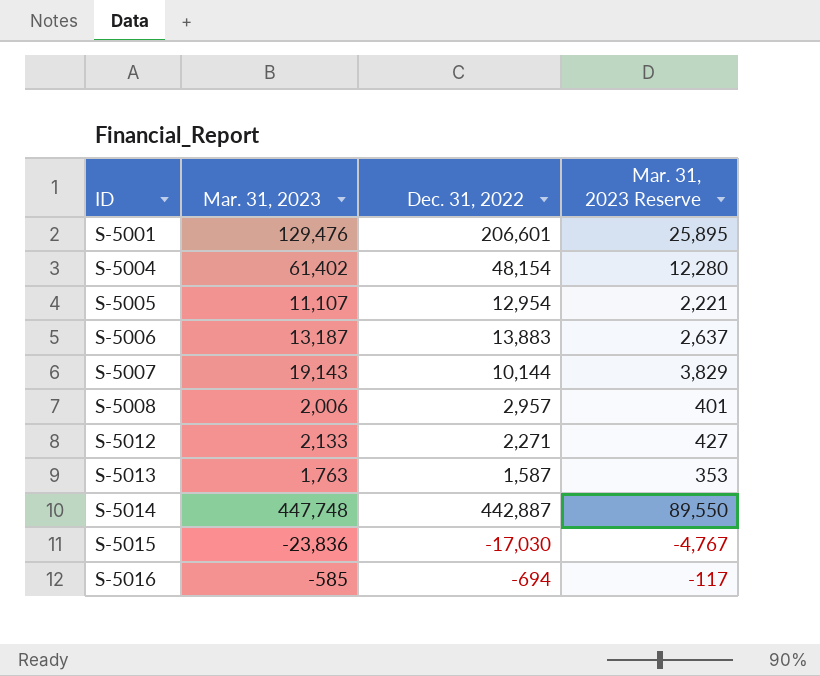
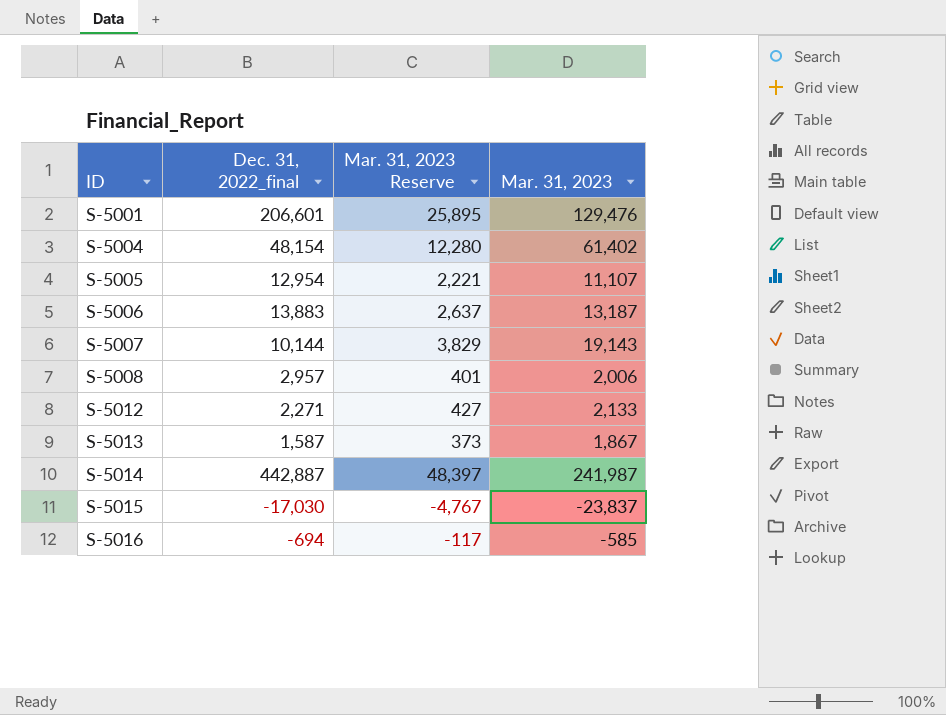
column name: Dec. 31, 2022 -> Dec. 31, 2022_final
column Mar. 31, 2023 | position: 2 -> 4
S-5013 | Mar. 31, 2023 Reserve: 353 -> 373
S-5013 | Mar. 31, 2023: 1,763 -> 1,867
S-5014 | Mar. 31, 2023 Reserve: 89,550 -> 48,397
S-5014 | Mar. 31, 2023: 447,748 -> 241,987
S-5015 | Mar. 31, 2023: -23,836 -> -23,837

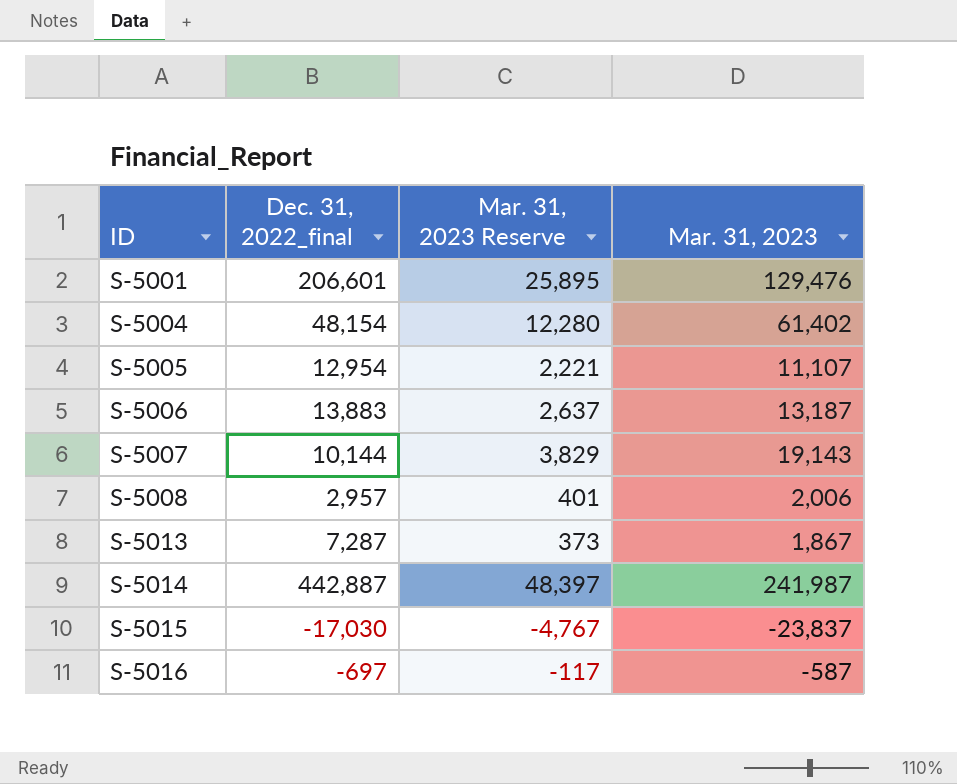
row S-5012: 2,271 | 427 | 2,133 -> none
S-5013 | Dec. 31, 2022_final: 1,587 -> 7,287
S-5016 | Dec. 31, 2022_final: -694 -> -697
S-5016 | Mar. 31, 2023: -585 -> -587

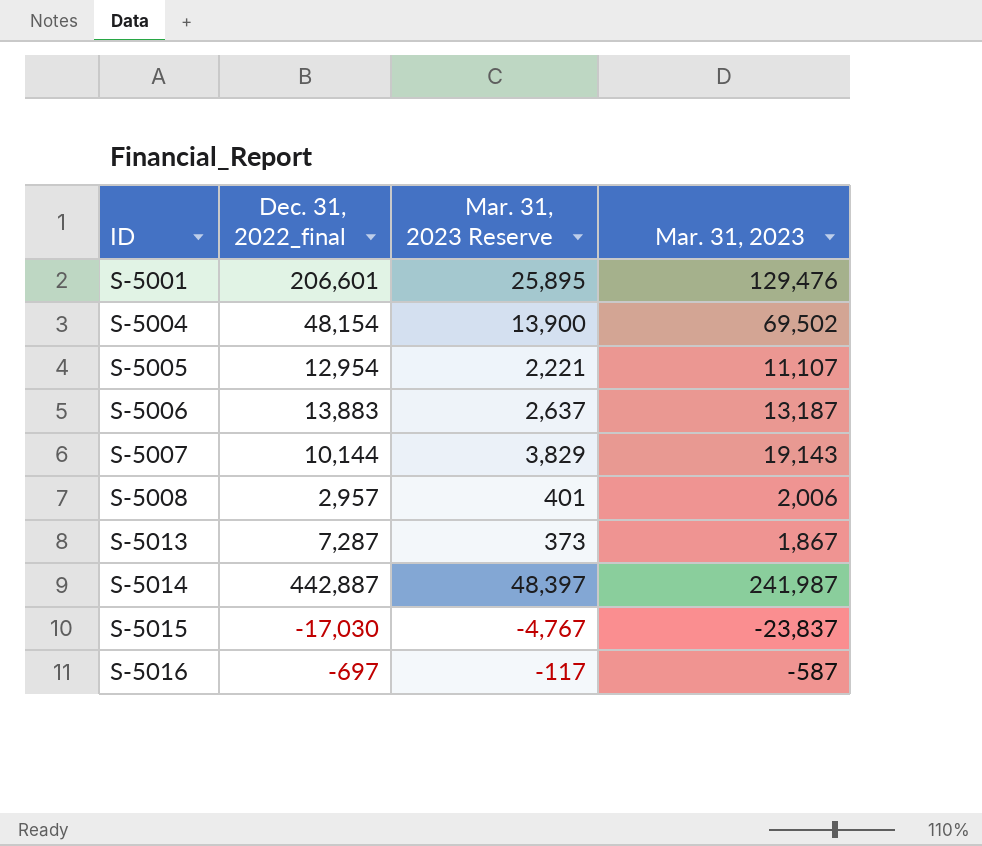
S-5004 | Mar. 31, 2023 Reserve: 12,280 -> 13,900
S-5004 | Mar. 31, 2023: 61,402 -> 69,502

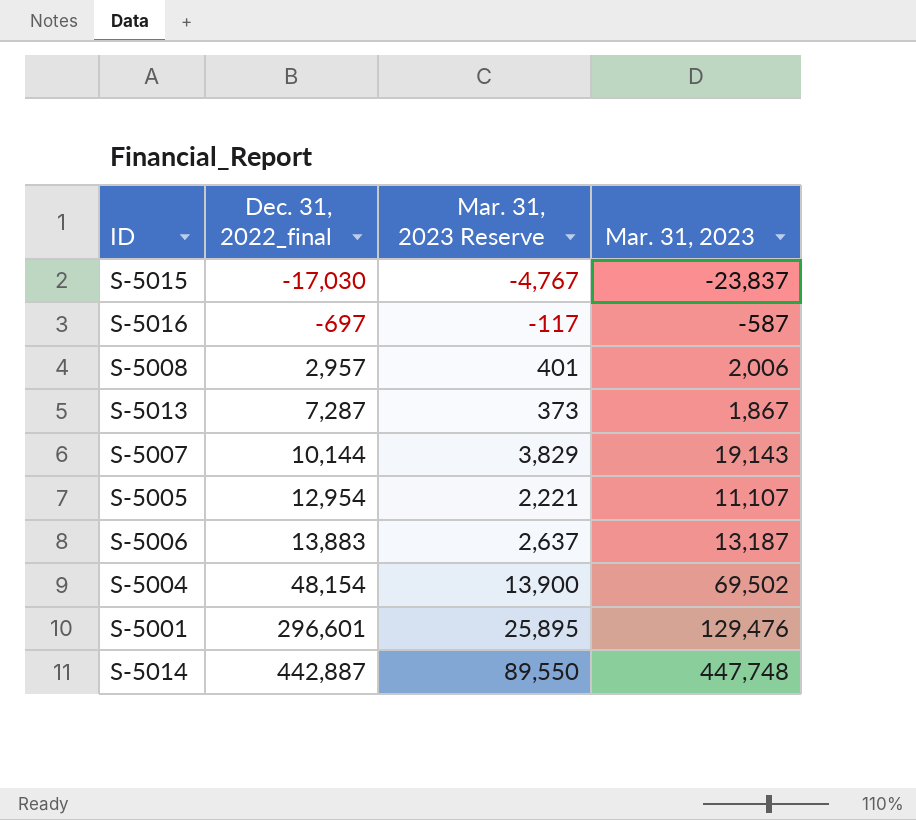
row order: ID ascending -> Dec. 31, 2022_final ascending
S-5001 | Dec. 31, 2022_final: 206,601 -> 296,601
S-5014 | Mar. 31, 2023 Reserve: 48,397 -> 89,550
S-5014 | Mar. 31, 2023: 241,987 -> 447,748

